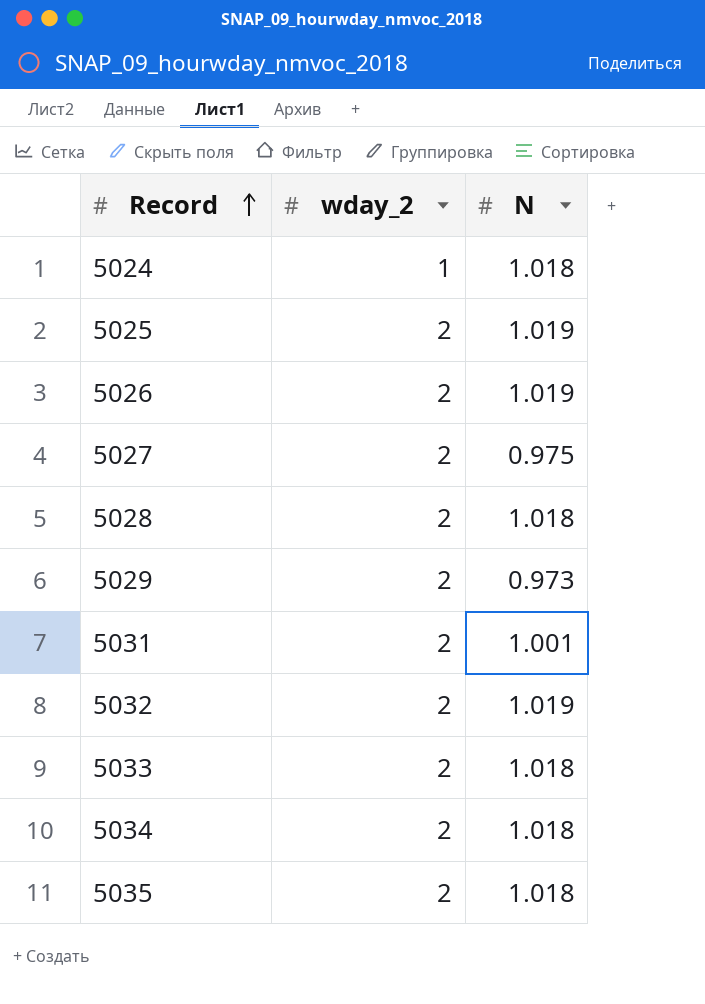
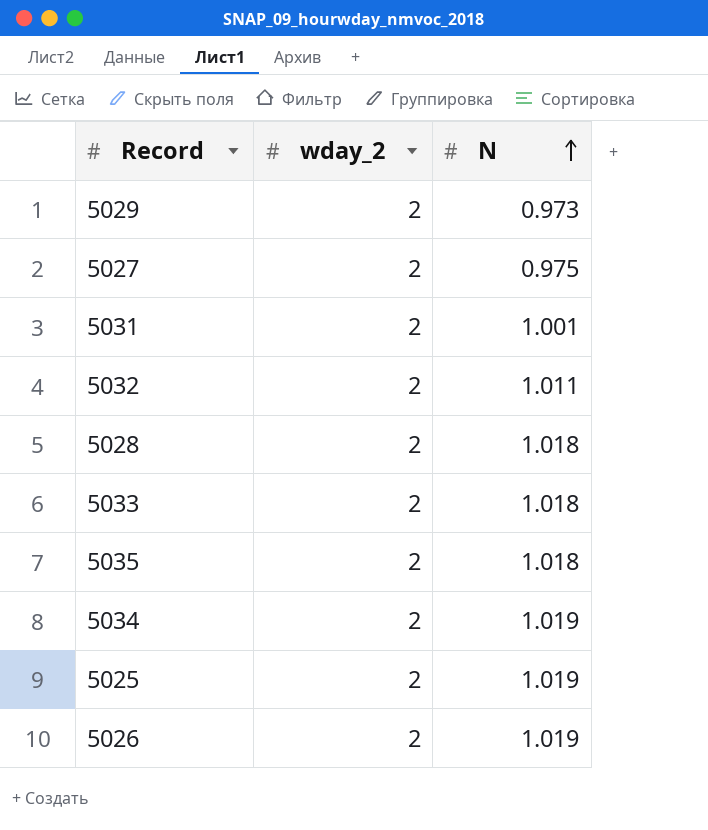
row order: Record ascending -> N ascending
row 5024: 1 | 1.018 -> none
5032 | N: 1.019 -> 1.011
5034 | N: 1.018 -> 1.019

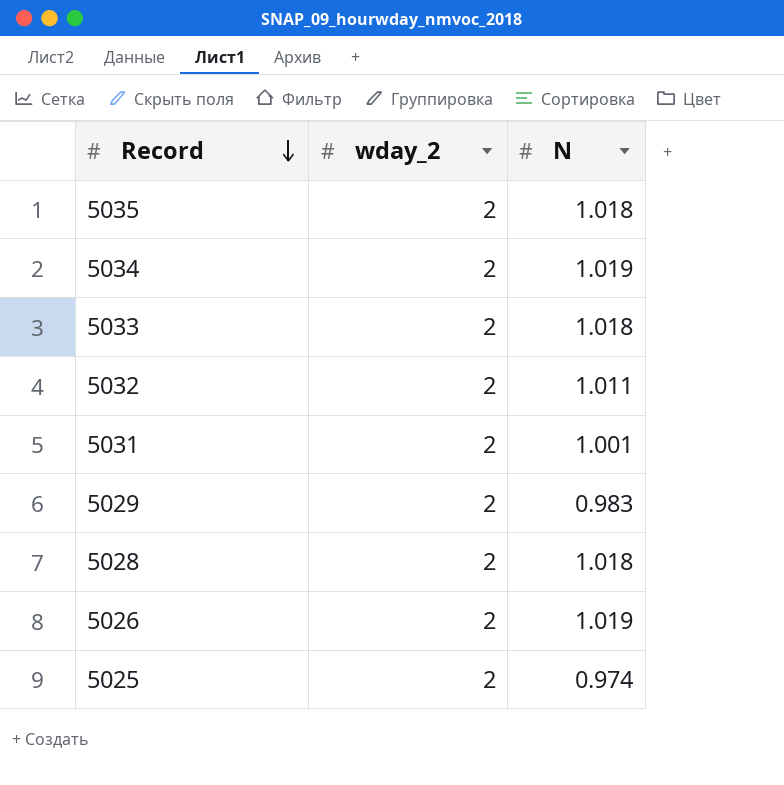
row order: N ascending -> Record descending
row 5027: 2 | 0.975 -> none
5029 | N: 0.973 -> 0.983
5025 | N: 1.019 -> 0.974

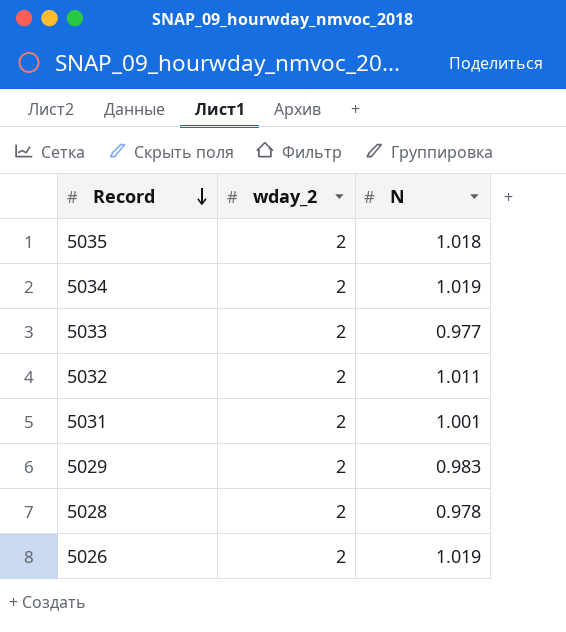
row 5025: 2 | 0.974 -> none
5033 | N: 1.018 -> 0.977
5028 | N: 1.018 -> 0.978

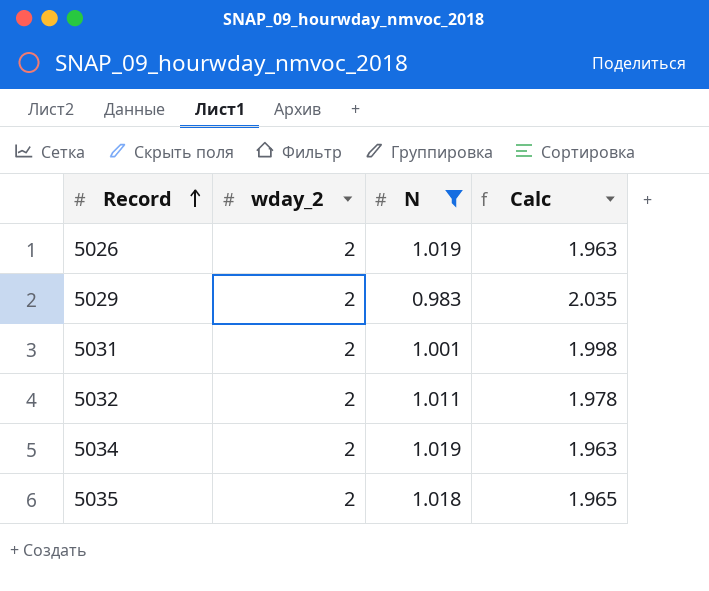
filter: none -> N >= 0.983
row order: Record descending -> Record ascending
column Calc | formula: none -> [wday_2] / [N]

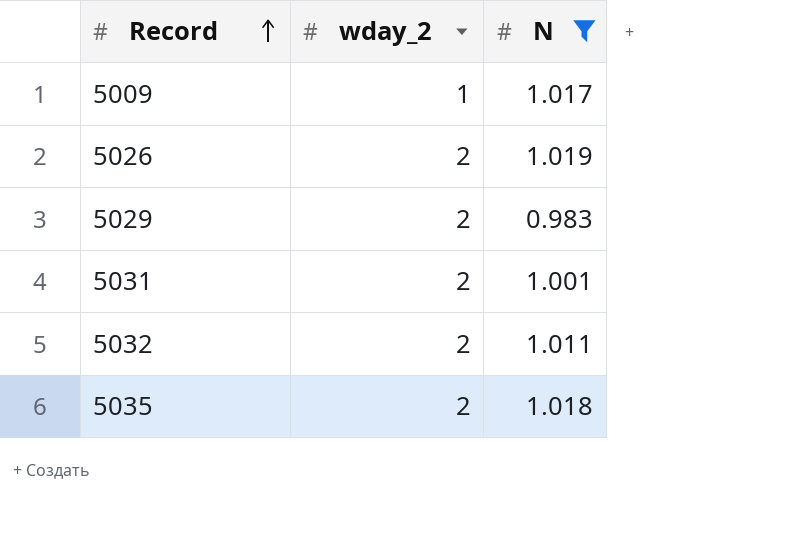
column Calc | formula: [wday_2] / [N] -> none
row 5034: 2 | 1.019 | 1.963 -> none
row 5009: none -> 1 | 1.017

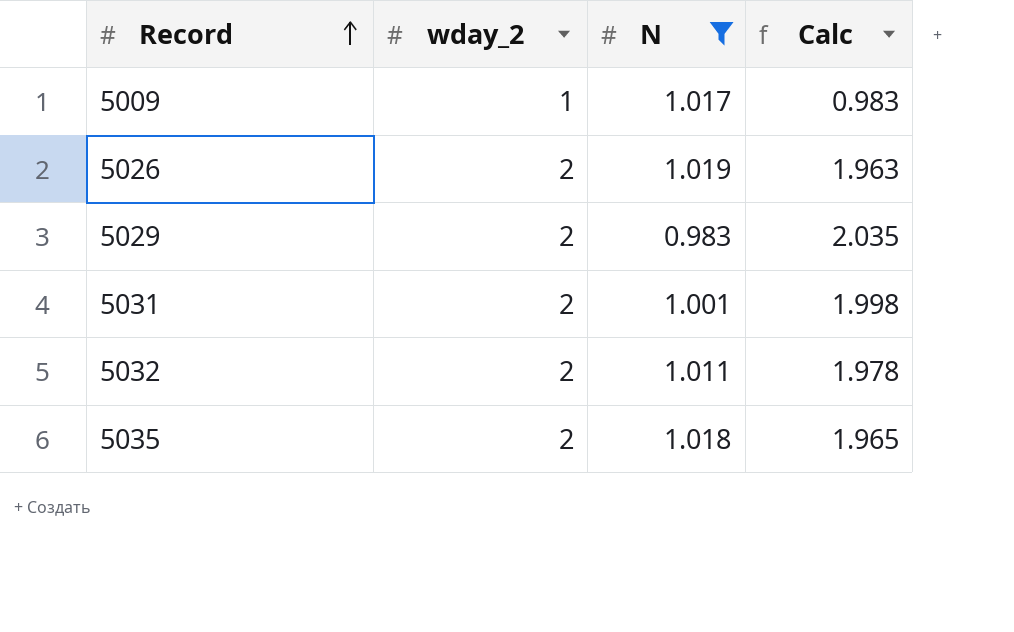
column Calc | formula: none -> [wday_2] / [N]

